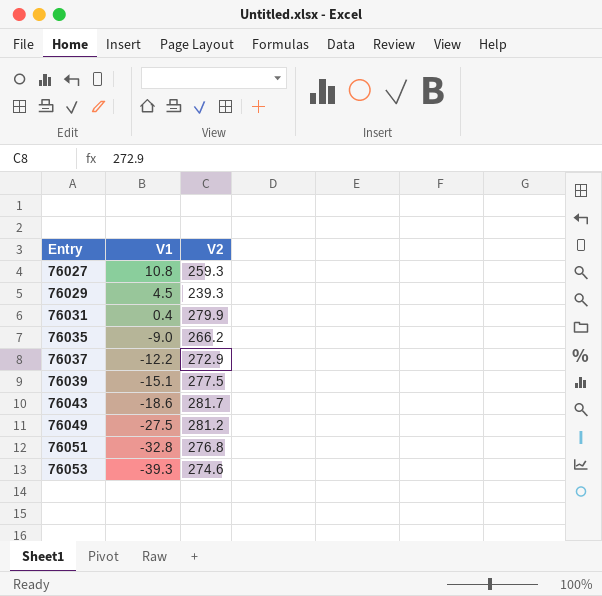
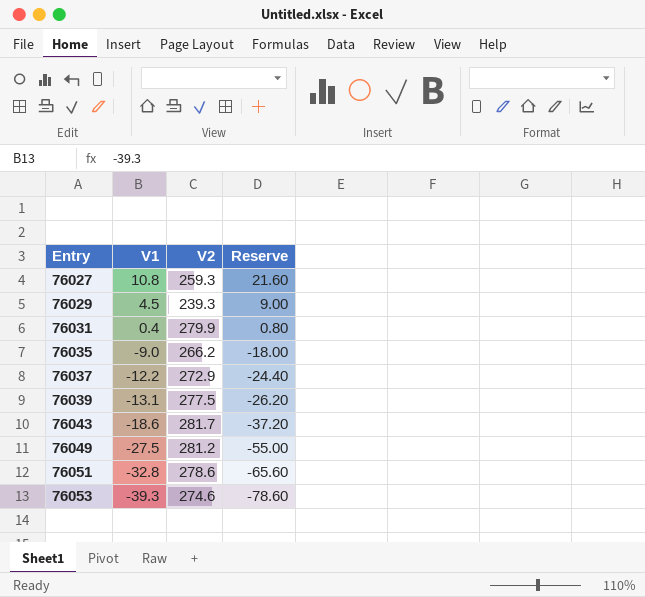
column Reserve | formula: none -> [V1] * 2
76039 | V1: -15.1 -> -13.1
76051 | V2: 276.8 -> 278.6

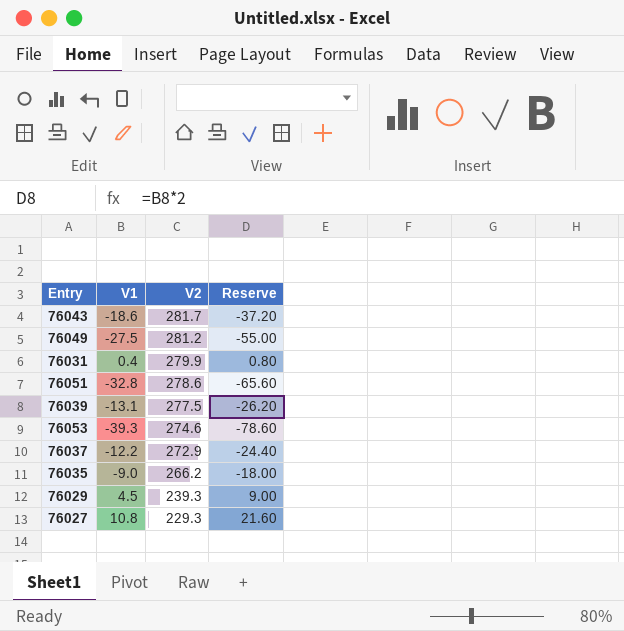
row order: Entry ascending -> V2 descending
76027 | V2: 259.3 -> 229.3

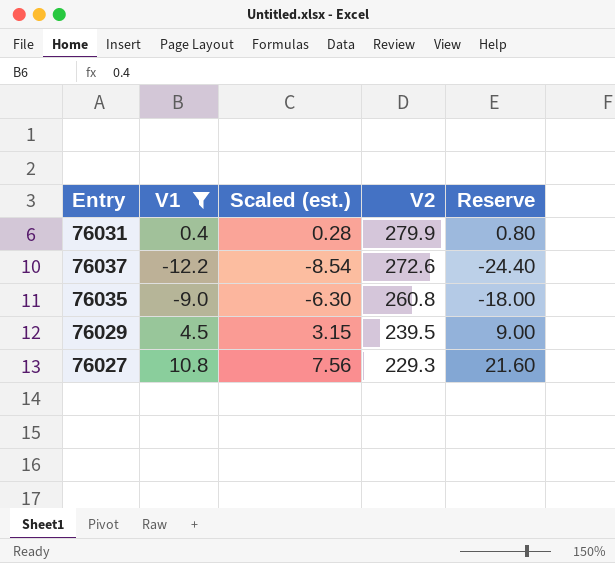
filter: none -> V1 >= -12.2
column Scaled (est.) | formula: none -> [V1] * 0.7
76037 | V2: 272.9 -> 272.6
76035 | V2: 266.2 -> 260.8
76029 | V2: 239.3 -> 239.5

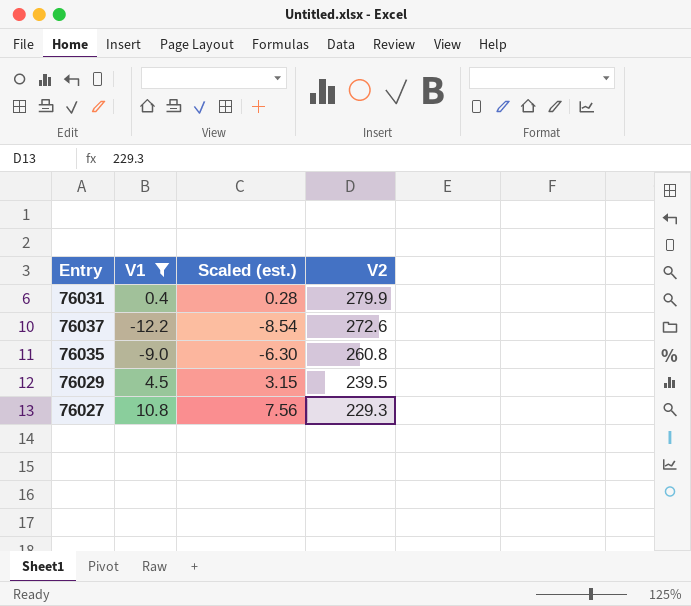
column Reserve | formula: [V1] * 2 -> none

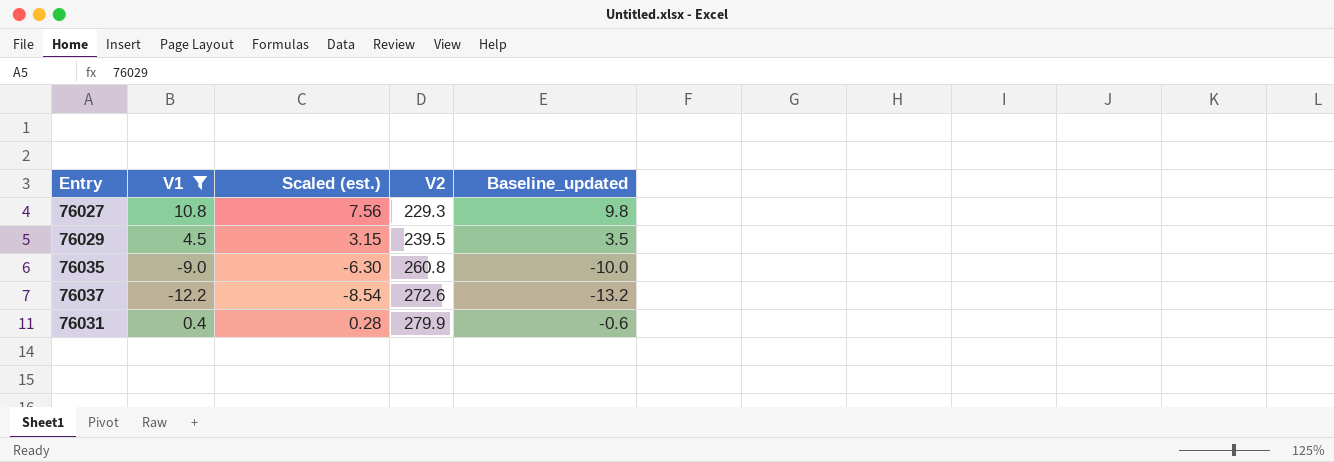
row order: V2 descending -> V2 ascending
column Baseline_updated | formula: none -> [V1] - 1

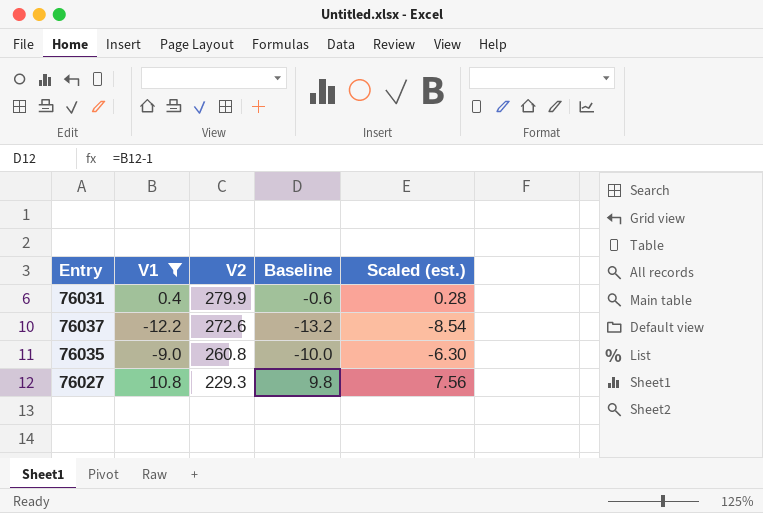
row order: V2 ascending -> V2 descending
column name: Baseline_updated -> Baseline
column Scaled (est.) | position: 3 -> 5
row 76029: 4.5 | 3.15 | 239.5 | 3.5 -> none

